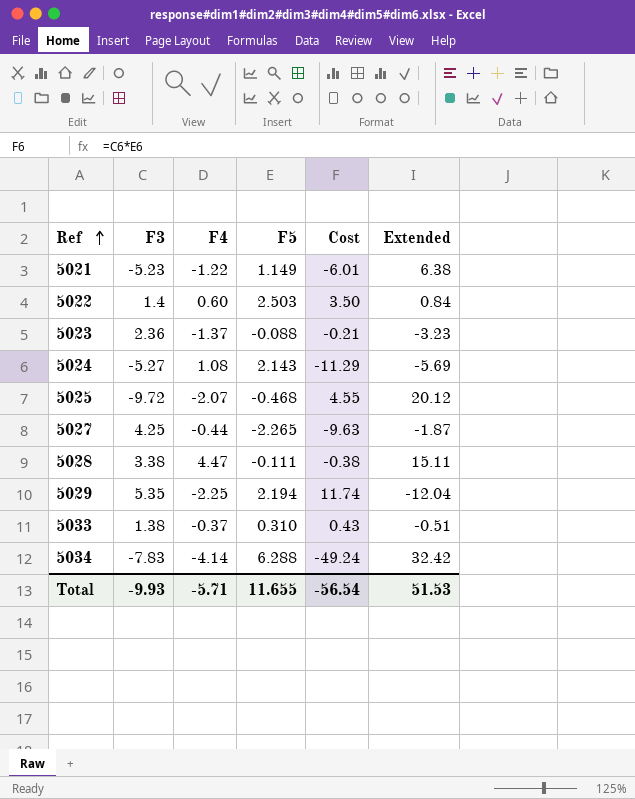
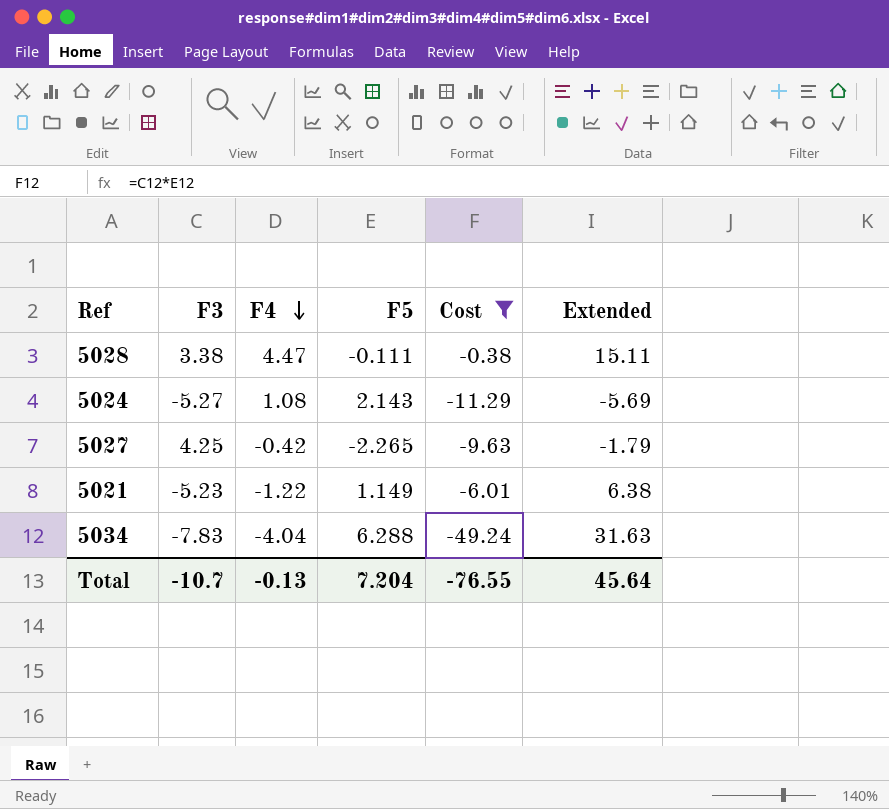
filter: none -> Cost <= -0.38
row order: Ref ascending -> F4 descending
5027 | F4: -0.44 -> -0.42
5027 | Extended: -1.87 -> -1.79
5034 | F4: -4.14 -> -4.04
5034 | Extended: 32.42 -> 31.63
Total | F3: -9.93 -> -10.7
Total | F4: -5.71 -> -0.13
Total | F5: 11.655 -> 7.204
Total | Cost: -56.54 -> -76.55
Total | Extended: 51.53 -> 45.64

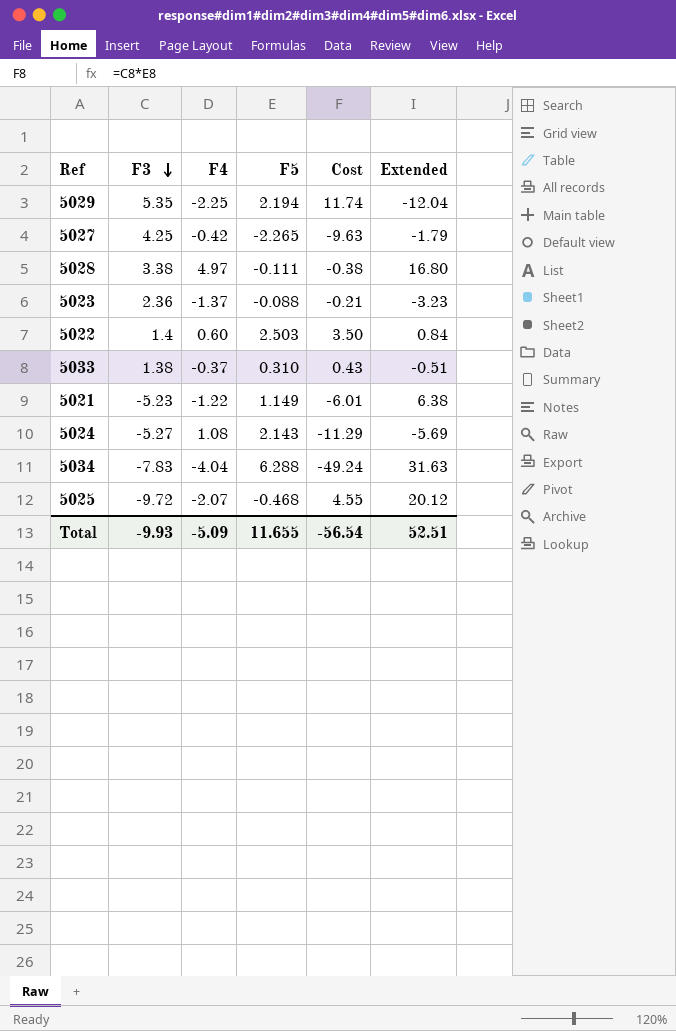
filter: Cost <= -0.38 -> none
row order: F4 descending -> F3 descending
5028 | F4: 4.47 -> 4.97
5028 | Extended: 15.11 -> 16.80
Total | F3: -10.7 -> -9.93
Total | F4: -0.13 -> -5.09
Total | F5: 7.204 -> 11.655
Total | Cost: -76.55 -> -56.54
Total | Extended: 45.64 -> 52.51

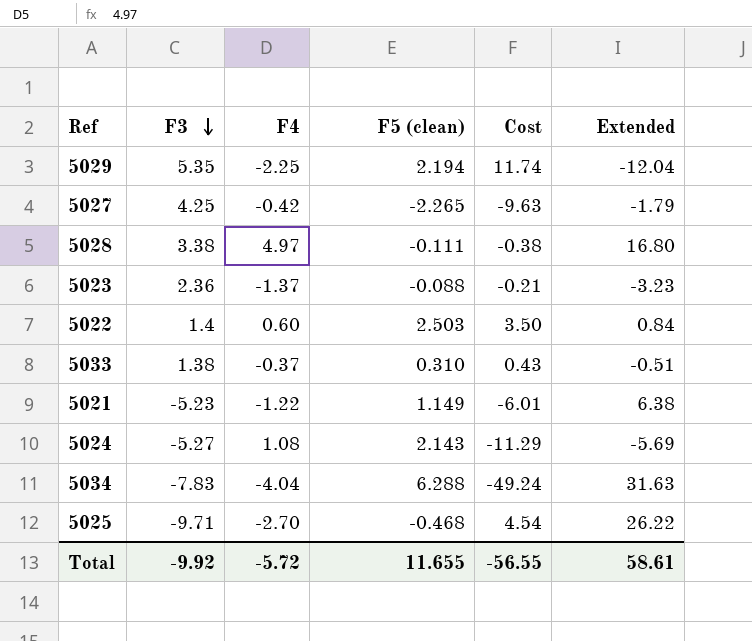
column name: F5 -> F5 (clean)
5025 | F3: -9.72 -> -9.71
5025 | F4: -2.07 -> -2.70
5025 | Cost: 4.55 -> 4.54
5025 | Extended: 20.12 -> 26.22
Total | F3: -9.93 -> -9.92
Total | F4: -5.09 -> -5.72
Total | Cost: -56.54 -> -56.55
Total | Extended: 52.51 -> 58.61

